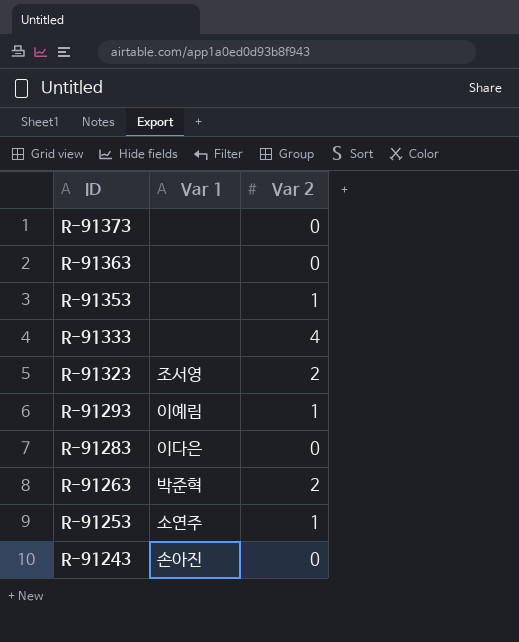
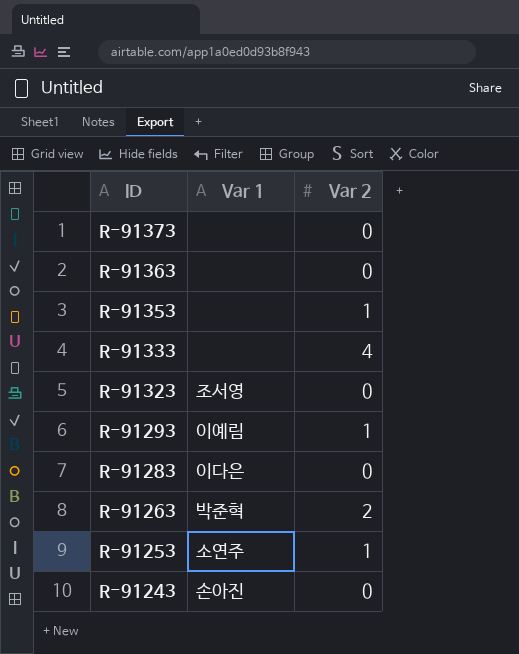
R-91323 | Var 2: 2 -> 0

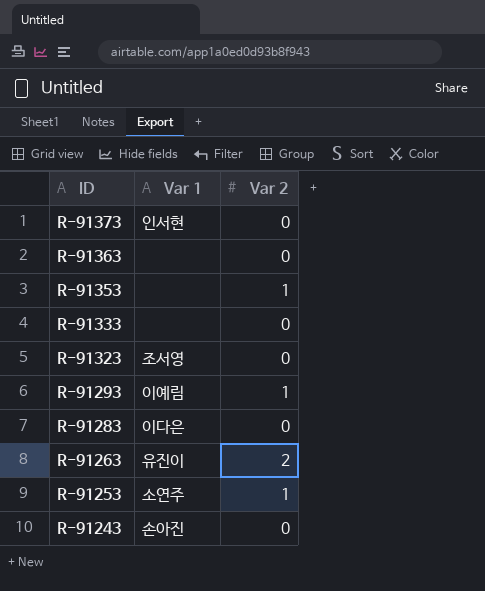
R-91373 | Var 1: none -> 인서현
R-91333 | Var 2: 4 -> 0
R-91263 | Var 1: 박준혁 -> 유진이

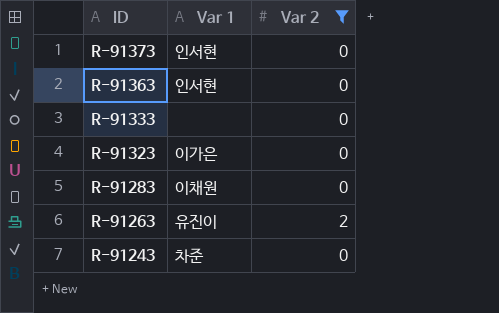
filter: none -> Var 2 != 1
R-91363 | Var 1: none -> 인서현
R-91323 | Var 1: 조서영 -> 이가은
R-91283 | Var 1: 이다은 -> 이채원
R-91243 | Var 1: 손아진 -> 차준

